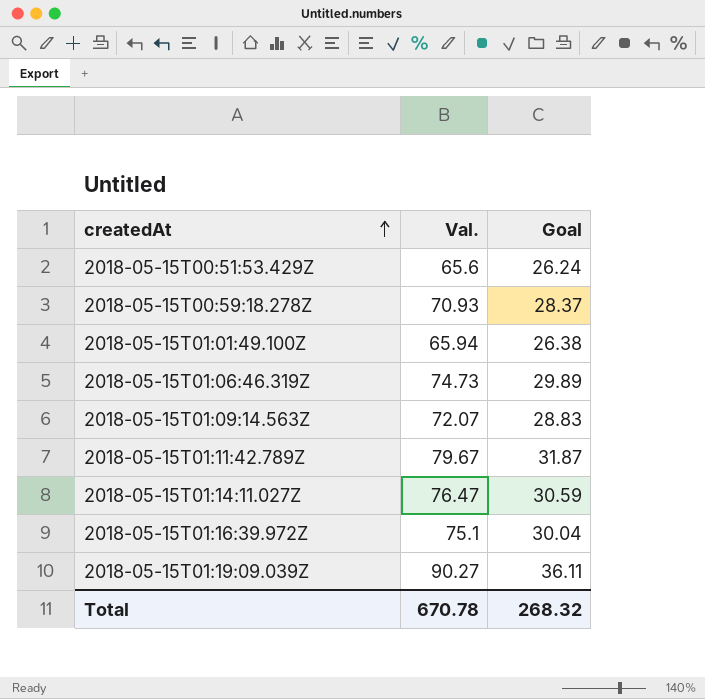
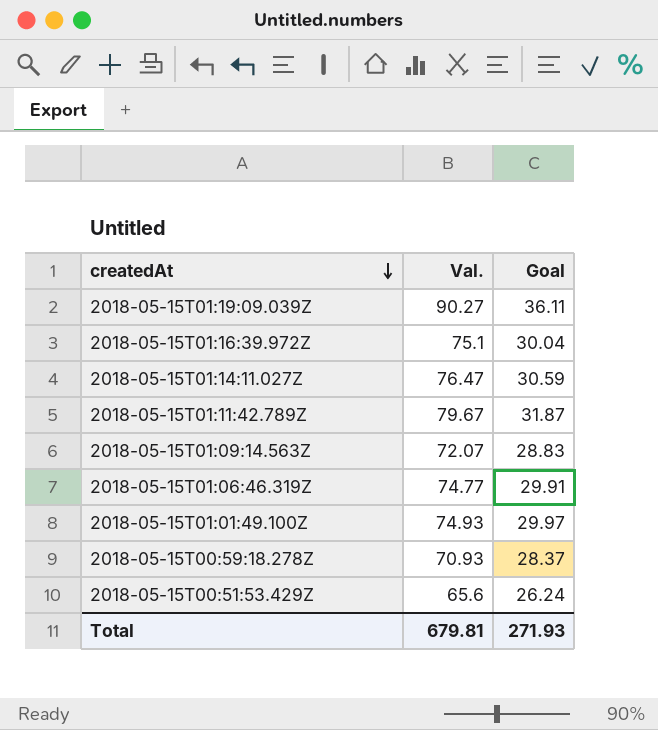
row order: createdAt ascending -> createdAt descending
2018-05-15T01:06:46.319Z | Val.: 74.73 -> 74.77
2018-05-15T01:06:46.319Z | Goal: 29.89 -> 29.91
2018-05-15T01:01:49.100Z | Val.: 65.94 -> 74.93
2018-05-15T01:01:49.100Z | Goal: 26.38 -> 29.97
Total | Val.: 670.78 -> 679.81
Total | Goal: 268.32 -> 271.93

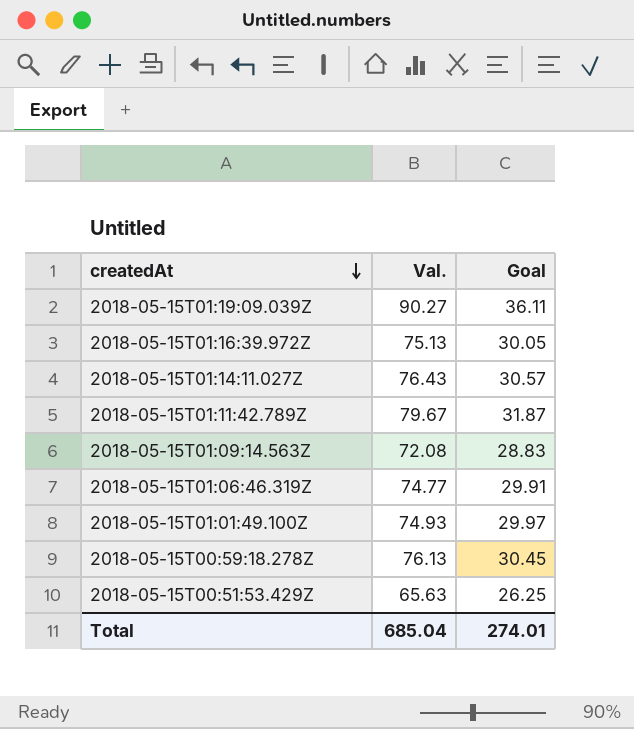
2018-05-15T01:16:39.972Z | Val.: 75.1 -> 75.13
2018-05-15T01:16:39.972Z | Goal: 30.04 -> 30.05
2018-05-15T01:14:11.027Z | Val.: 76.47 -> 76.43
2018-05-15T01:14:11.027Z | Goal: 30.59 -> 30.57
2018-05-15T01:09:14.563Z | Val.: 72.07 -> 72.08
2018-05-15T00:59:18.278Z | Val.: 70.93 -> 76.13
2018-05-15T00:59:18.278Z | Goal: 28.37 -> 30.45
2018-05-15T00:51:53.429Z | Val.: 65.6 -> 65.63
2018-05-15T00:51:53.429Z | Goal: 26.24 -> 26.25
Total | Val.: 679.81 -> 685.04
Total | Goal: 271.93 -> 274.01

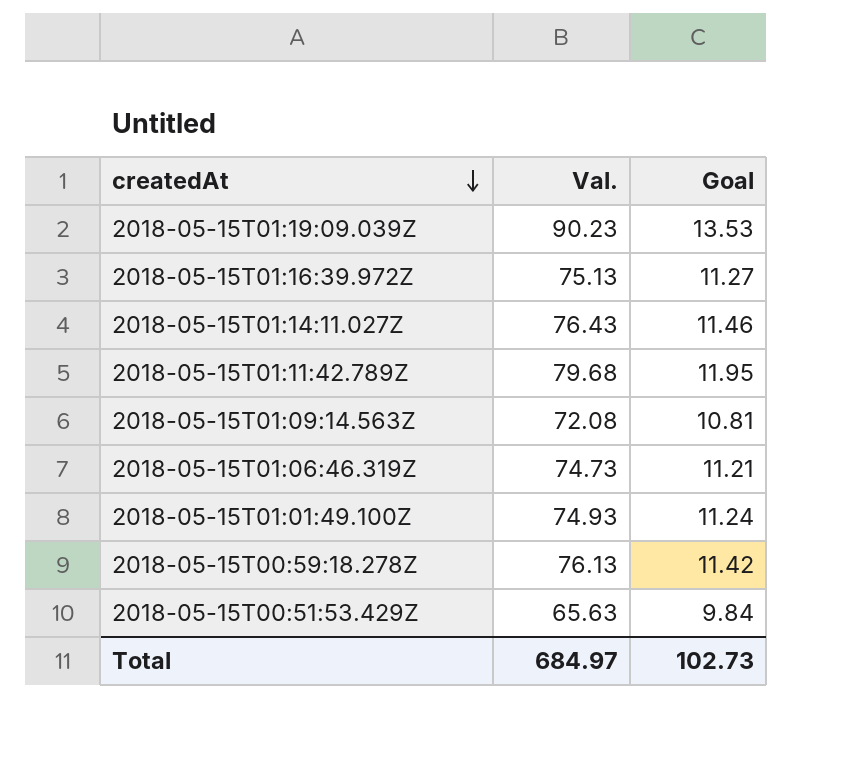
column Goal | formula: [Val.] * 0.4 -> [Val.] * 0.15
2018-05-15T01:19:09.039Z | Val.: 90.27 -> 90.23
2018-05-15T01:11:42.789Z | Val.: 79.67 -> 79.68
2018-05-15T01:06:46.319Z | Val.: 74.77 -> 74.73
Total | Val.: 685.04 -> 684.97
Total | Goal: 274.01 -> 102.73

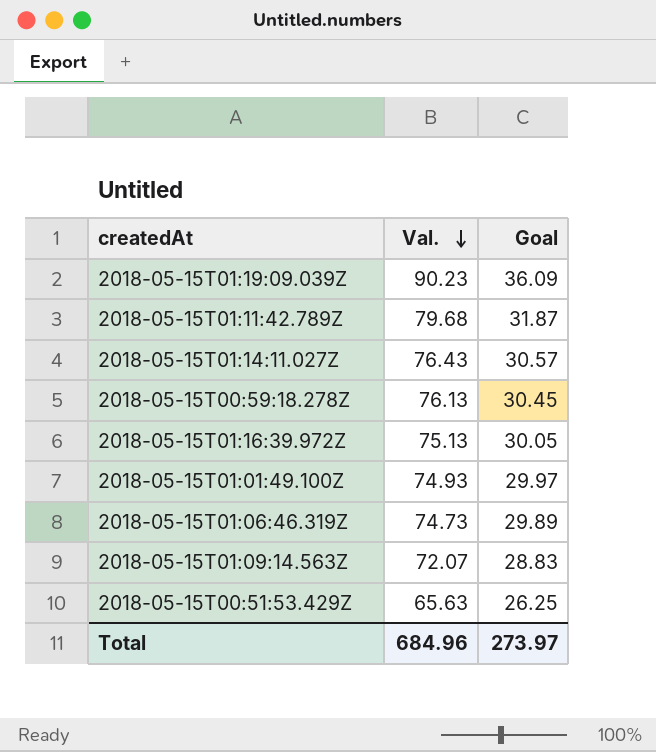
row order: createdAt descending -> Val. descending
column Goal | formula: [Val.] * 0.15 -> [Val.] * 0.4
2018-05-15T01:09:14.563Z | Val.: 72.08 -> 72.07
Total | Val.: 684.97 -> 684.96
Total | Goal: 102.73 -> 273.97

